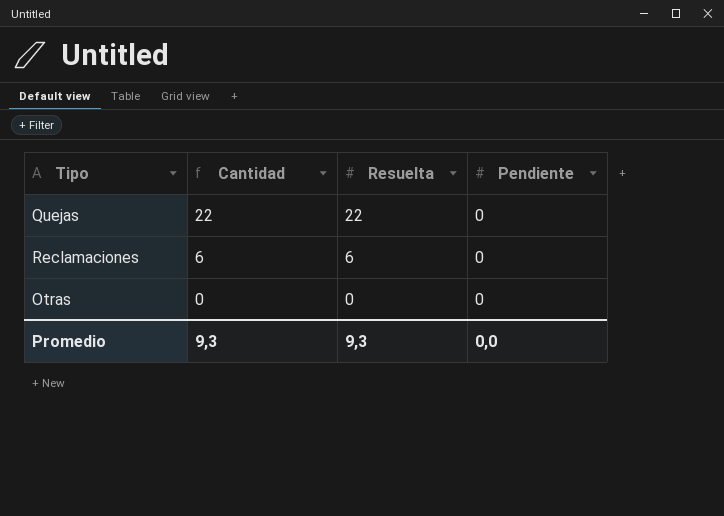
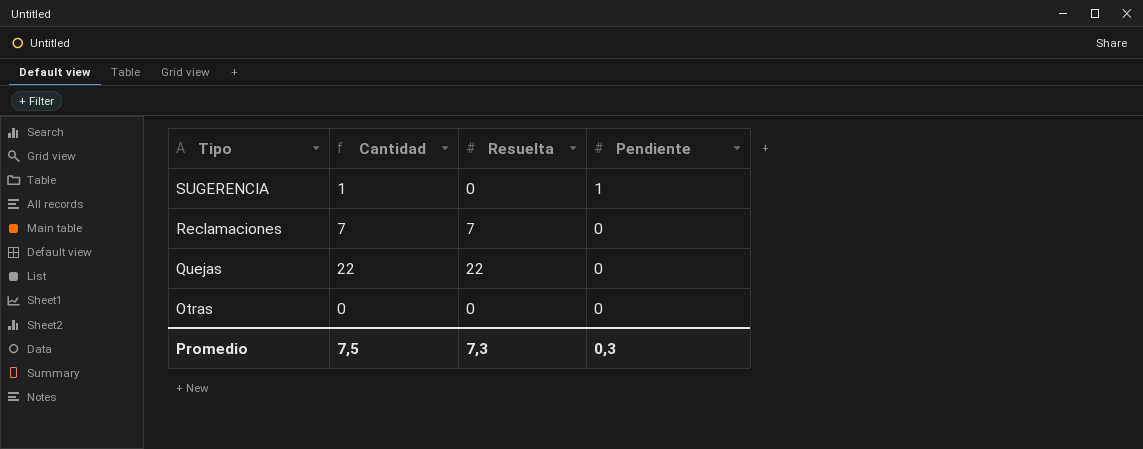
row order: Cantidad descending -> Tipo descending
row SUGERENCIA: none -> 1 | 0 | 1
Reclamaciones | Cantidad: 6 -> 7
Reclamaciones | Resuelta: 6 -> 7
Promedio | Cantidad: 9,3 -> 7,5
Promedio | Resuelta: 9,3 -> 7,3
Promedio | Pendiente: 0,0 -> 0,3

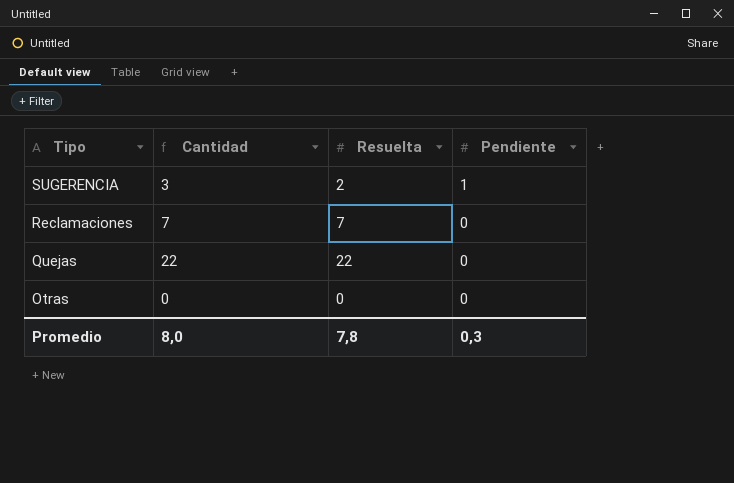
SUGERENCIA | Cantidad: 1 -> 3
SUGERENCIA | Resuelta: 0 -> 2
Promedio | Cantidad: 7,5 -> 8,0
Promedio | Resuelta: 7,3 -> 7,8

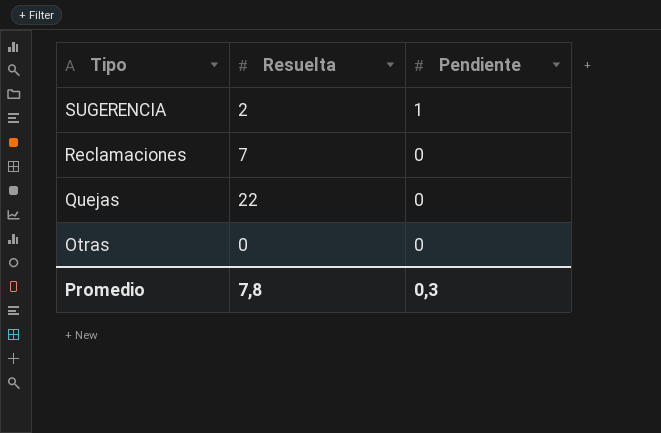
column Cantidad | formula: [Resuelta] + [Pendiente] -> none

